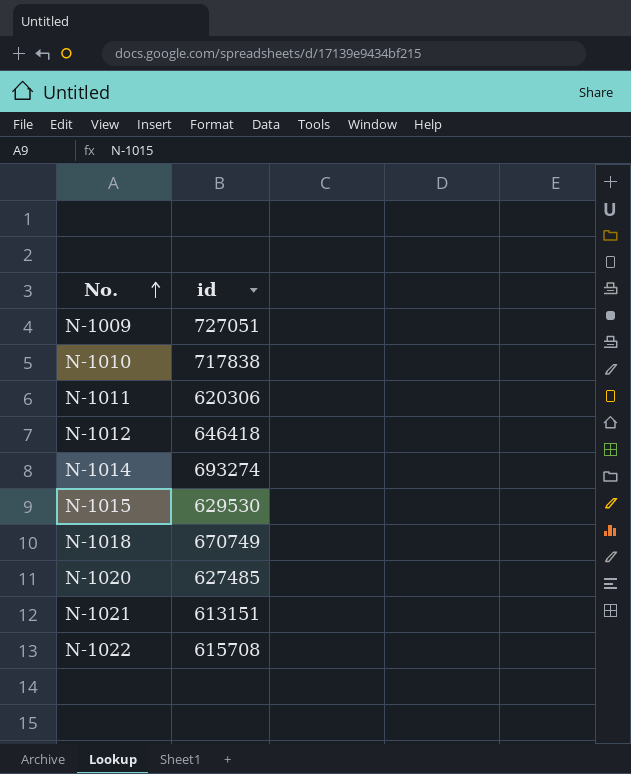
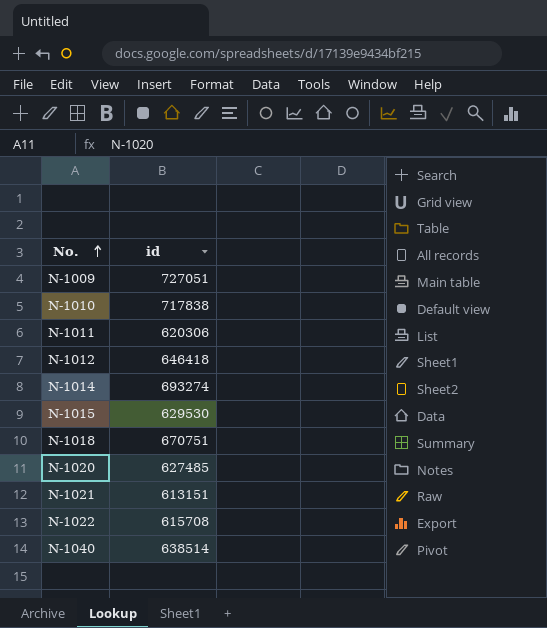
N-1018 | id: 670749 -> 670751
row N-1040: none -> 638514

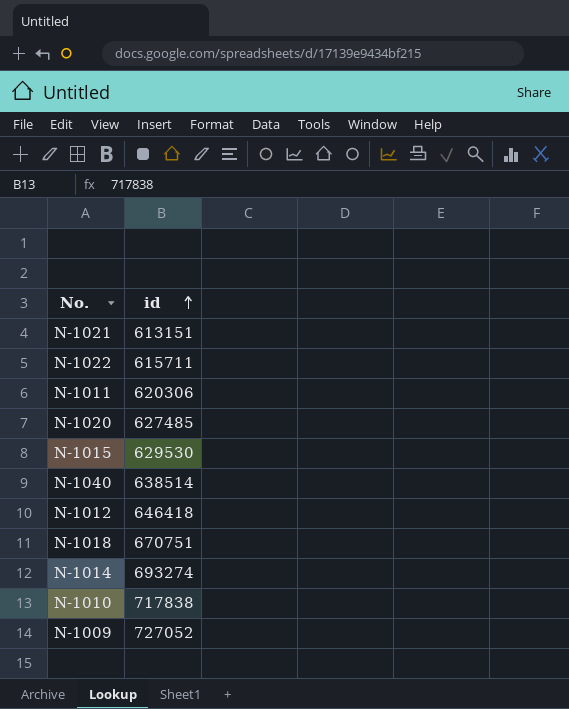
row order: No. ascending -> id ascending
N-1022 | id: 615708 -> 615711
N-1009 | id: 727051 -> 727052

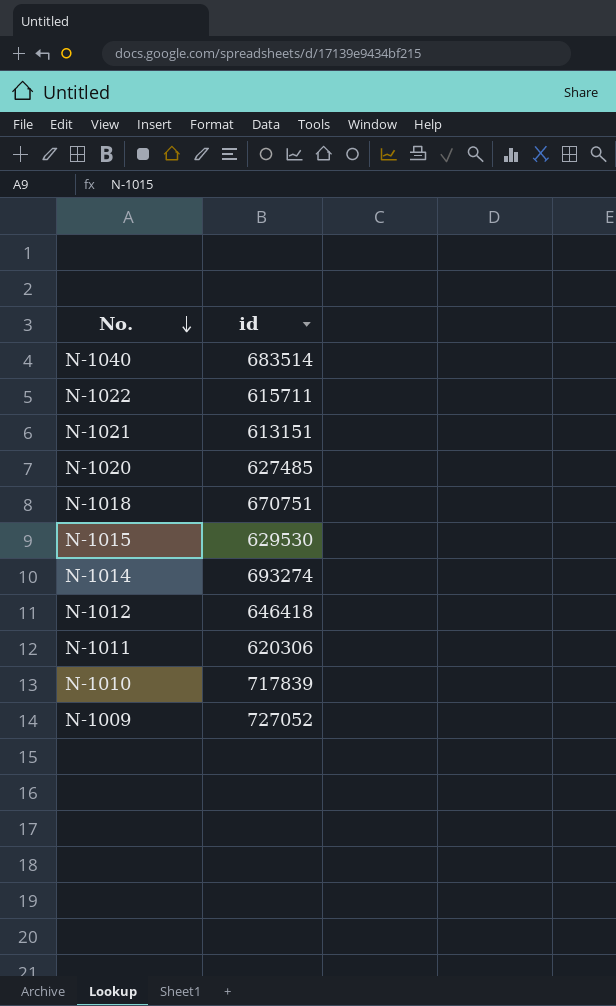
row order: id ascending -> No. descending
N-1040 | id: 638514 -> 683514
N-1010 | id: 717838 -> 717839

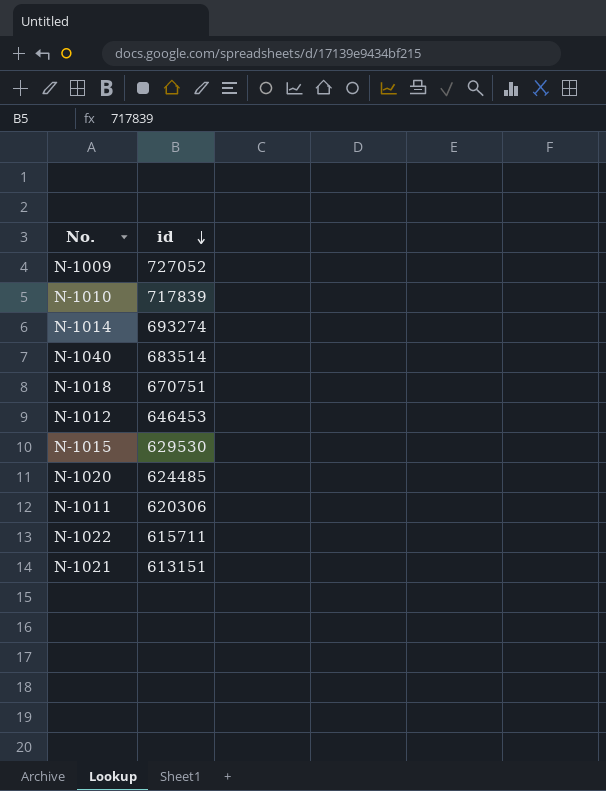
row order: No. descending -> id descending
N-1012 | id: 646418 -> 646453
N-1020 | id: 627485 -> 624485

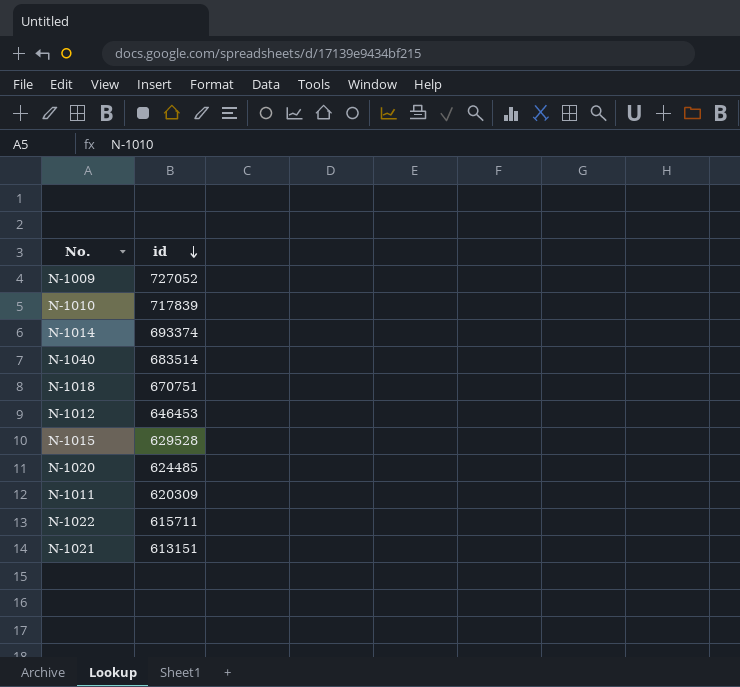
N-1014 | id: 693274 -> 693374
N-1015 | id: 629530 -> 629528
N-1011 | id: 620306 -> 620309

